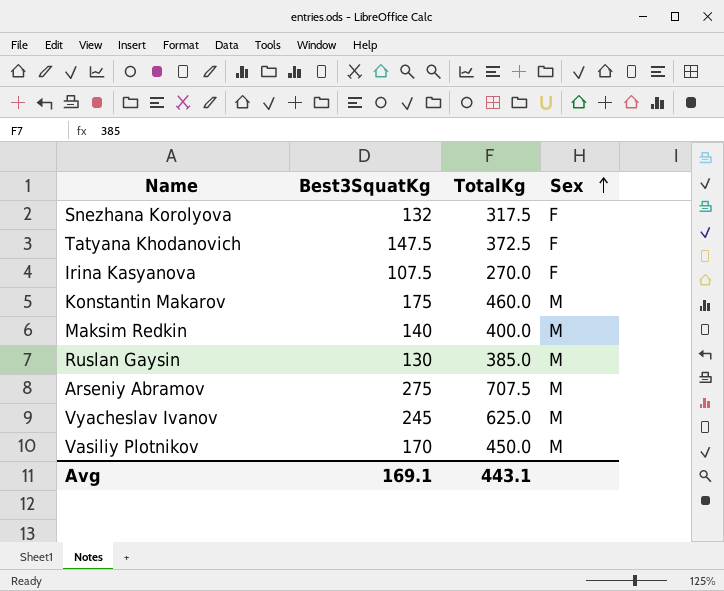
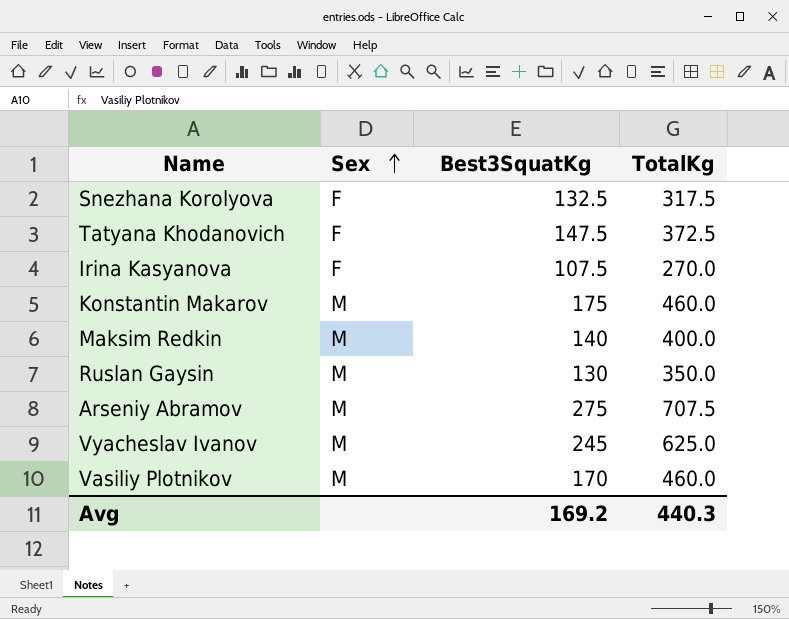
column Sex | position: 4 -> 2
Snezhana Korolyova | Best3SquatKg: 132 -> 132.5
Ruslan Gaysin | TotalKg: 385.0 -> 350.0
Vasiliy Plotnikov | TotalKg: 450.0 -> 460.0
Avg | Best3SquatKg: 169.1 -> 169.2
Avg | TotalKg: 443.1 -> 440.3

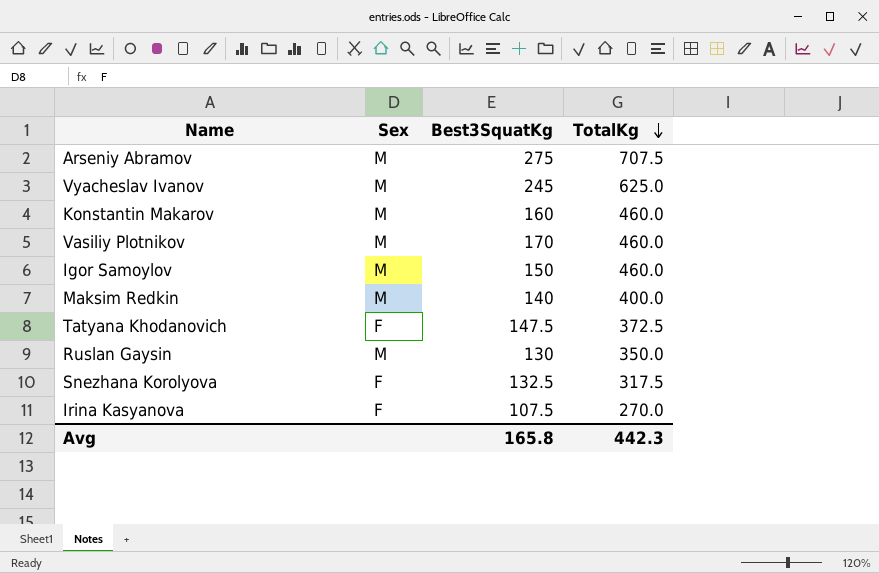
row order: Sex ascending -> TotalKg descending
Konstantin Makarov | Best3SquatKg: 175 -> 160
row Igor Samoylov: none -> M | 150 | 460.0
Avg | Best3SquatKg: 169.2 -> 165.8
Avg | TotalKg: 440.3 -> 442.3

